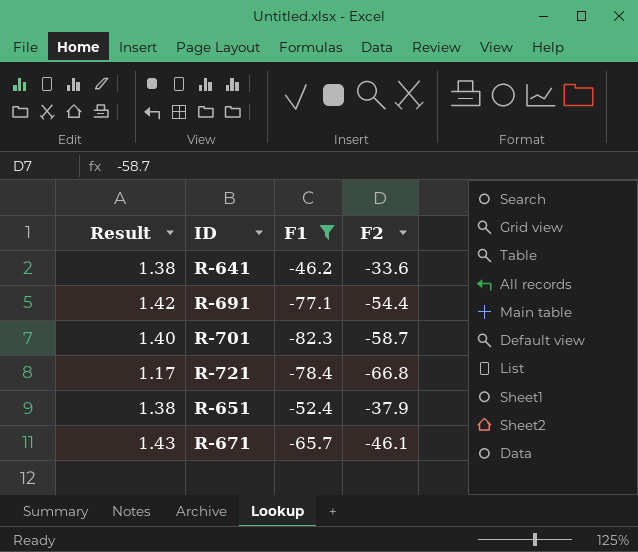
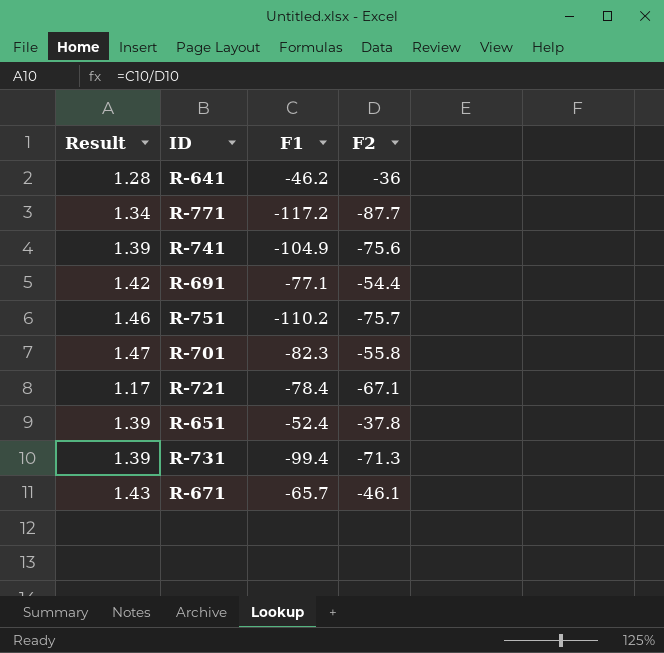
filter: F1 >= -82.3 -> none
R-641 | Result: 1.38 -> 1.28
R-641 | F2: -33.6 -> -36
R-701 | Result: 1.40 -> 1.47
R-701 | F2: -58.7 -> -55.8
R-721 | F2: -66.8 -> -67.1
R-651 | Result: 1.38 -> 1.39
R-651 | F2: -37.9 -> -37.8

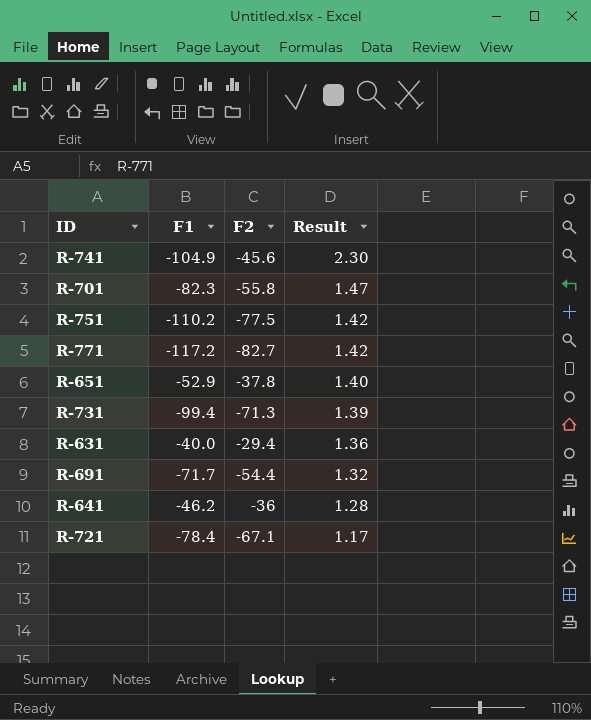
row order: none -> Result descending
column Result | position: 1 -> 4
row R-671: 1.43 | -65.7 | -46.1 -> none
R-741 | F2: -75.6 -> -45.6
R-741 | Result: 1.39 -> 2.30
R-751 | F2: -75.7 -> -77.5
R-751 | Result: 1.46 -> 1.42
R-771 | F2: -87.7 -> -82.7
R-771 | Result: 1.34 -> 1.42
R-651 | F1: -52.4 -> -52.9
R-651 | Result: 1.39 -> 1.40
row R-631: none -> -40.0 | -29.4 | 1.36
R-691 | F1: -77.1 -> -71.7
R-691 | Result: 1.42 -> 1.32

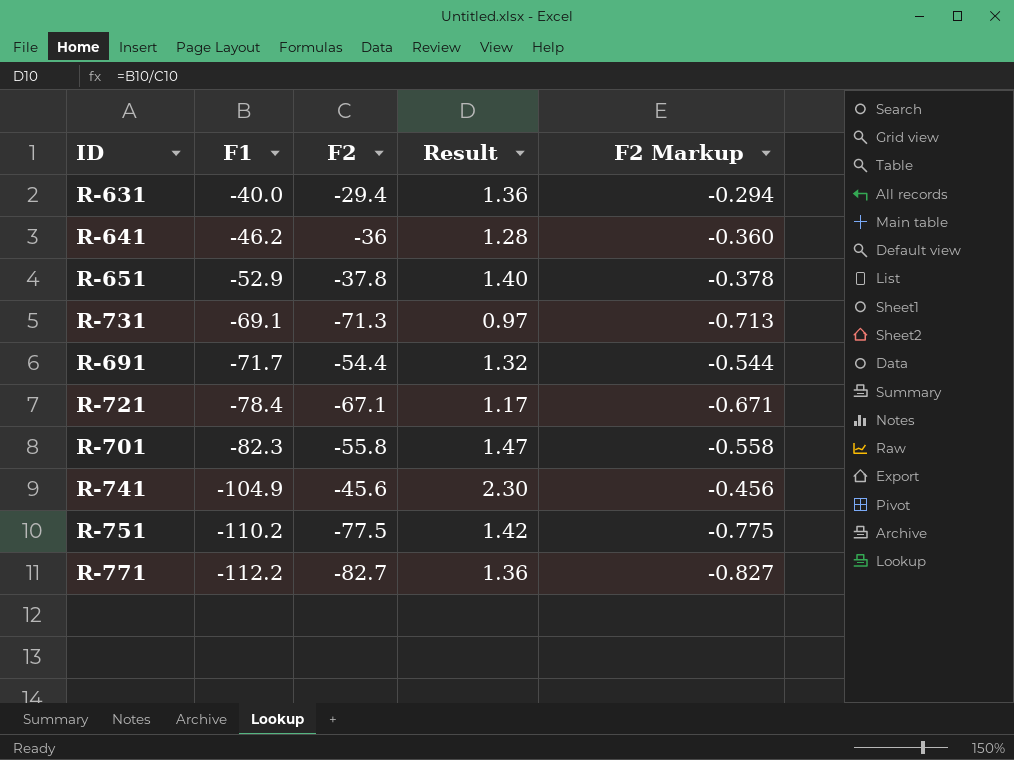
row order: Result descending -> F1 descending
column F2 Markup | formula: none -> [F2] * 0.01
R-731 | F1: -99.4 -> -69.1
R-731 | Result: 1.39 -> 0.97
R-771 | F1: -117.2 -> -112.2
R-771 | Result: 1.42 -> 1.36

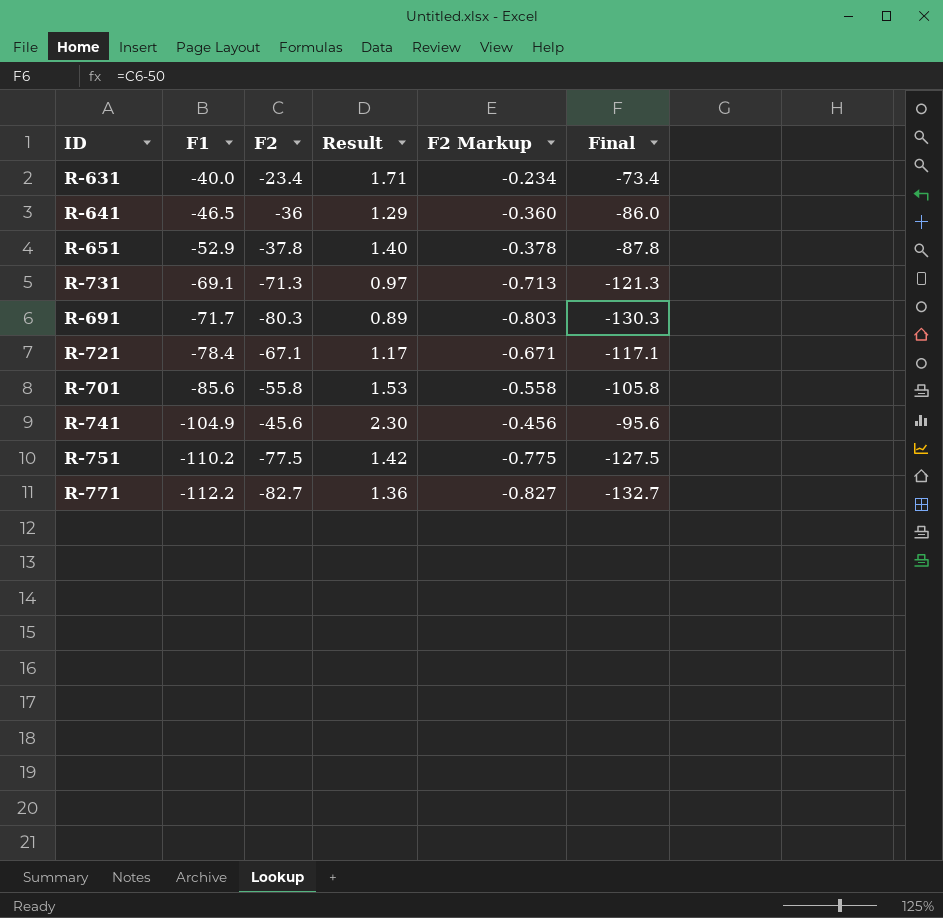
column Final | formula: none -> [F2] - 50
R-631 | F2: -29.4 -> -23.4
R-631 | Result: 1.36 -> 1.71
R-631 | F2 Markup: -0.294 -> -0.234
R-641 | F1: -46.2 -> -46.5
R-641 | Result: 1.28 -> 1.29
R-691 | F2: -54.4 -> -80.3
R-691 | Result: 1.32 -> 0.89
R-691 | F2 Markup: -0.544 -> -0.803
R-701 | F1: -82.3 -> -85.6
R-701 | Result: 1.47 -> 1.53

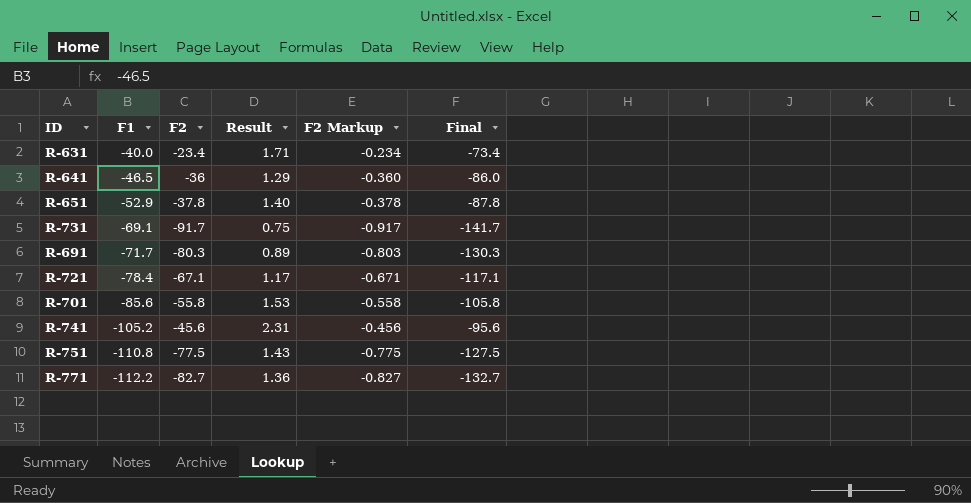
R-731 | F2: -71.3 -> -91.7
R-731 | Result: 0.97 -> 0.75
R-731 | F2 Markup: -0.713 -> -0.917
R-731 | Final: -121.3 -> -141.7
R-741 | F1: -104.9 -> -105.2
R-741 | Result: 2.30 -> 2.31
R-751 | F1: -110.2 -> -110.8
R-751 | Result: 1.42 -> 1.43

